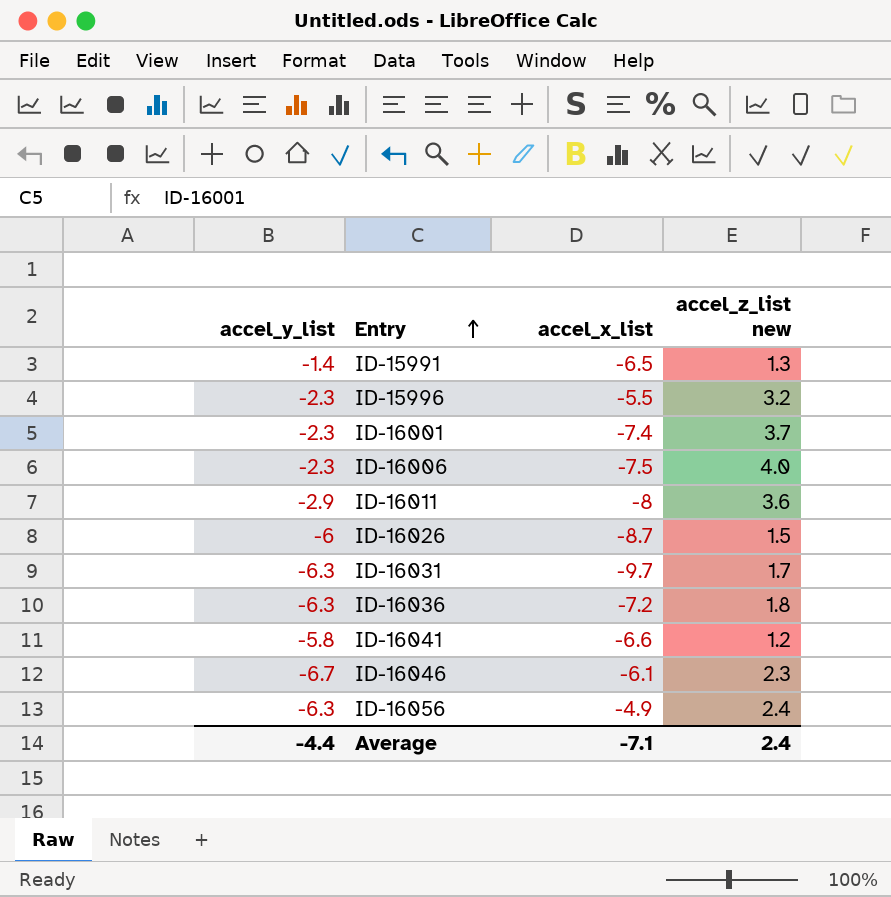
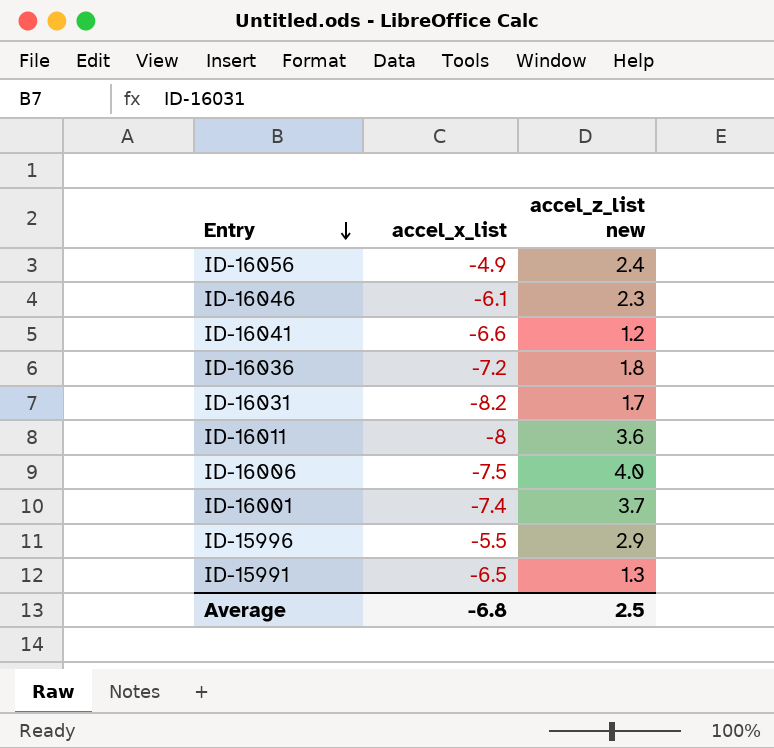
row order: Entry ascending -> Entry descending
column accel_y_list | position: 1 -> none
row ID-16026: -6 | -8.7 | 1.5 -> none
ID-16031 | accel_x_list: -9.7 -> -8.2
ID-15996 | accel_z_list new: 3.2 -> 2.9
Average | accel_x_list: -7.1 -> -6.8
Average | accel_z_list new: 2.4 -> 2.5

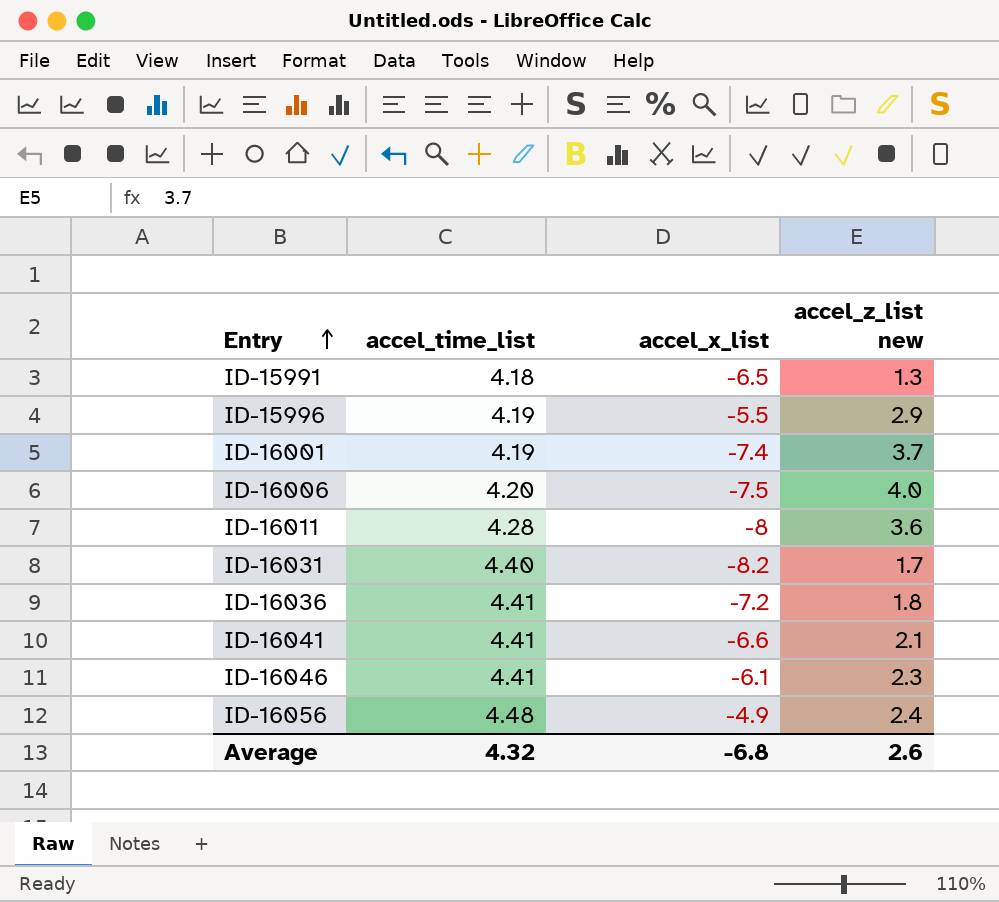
row order: Entry descending -> Entry ascending
column accel_time_list | position: none -> 2
ID-16041 | accel_z_list new: 1.2 -> 2.1
Average | accel_z_list new: 2.5 -> 2.6

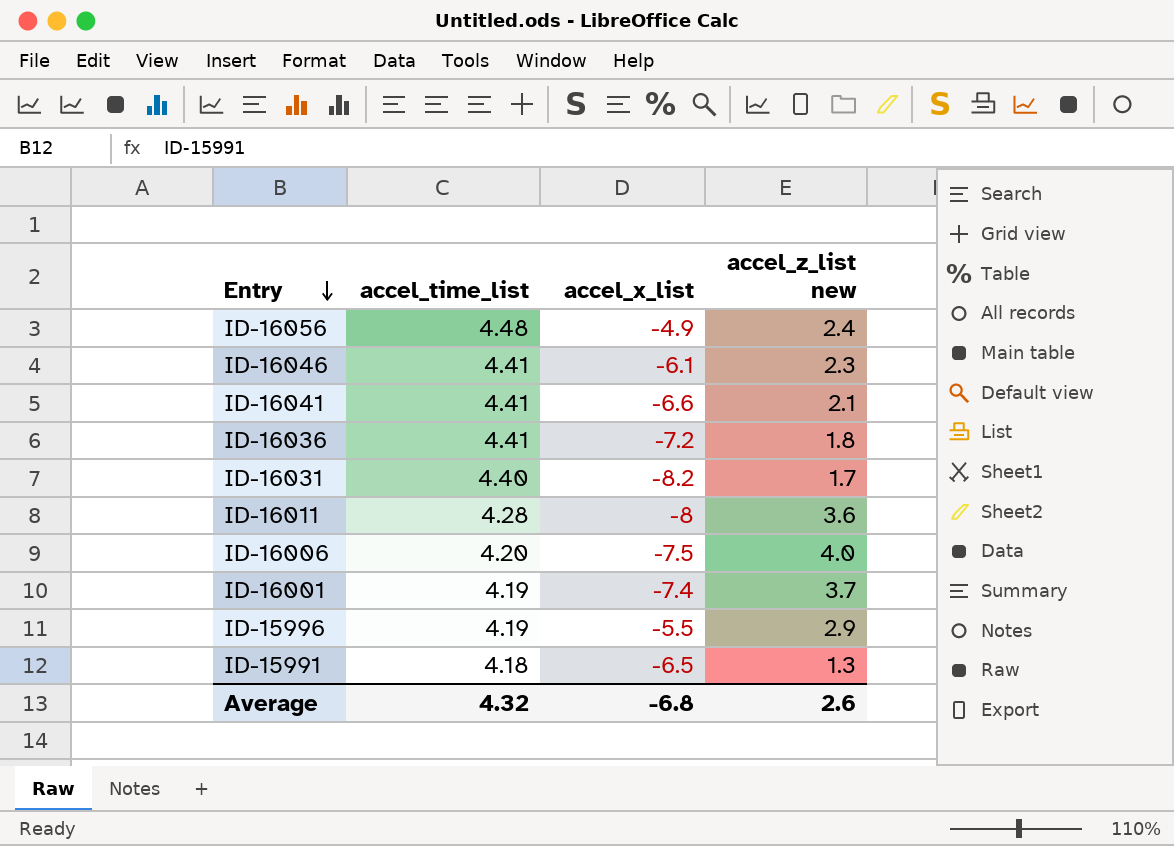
row order: Entry ascending -> Entry descending

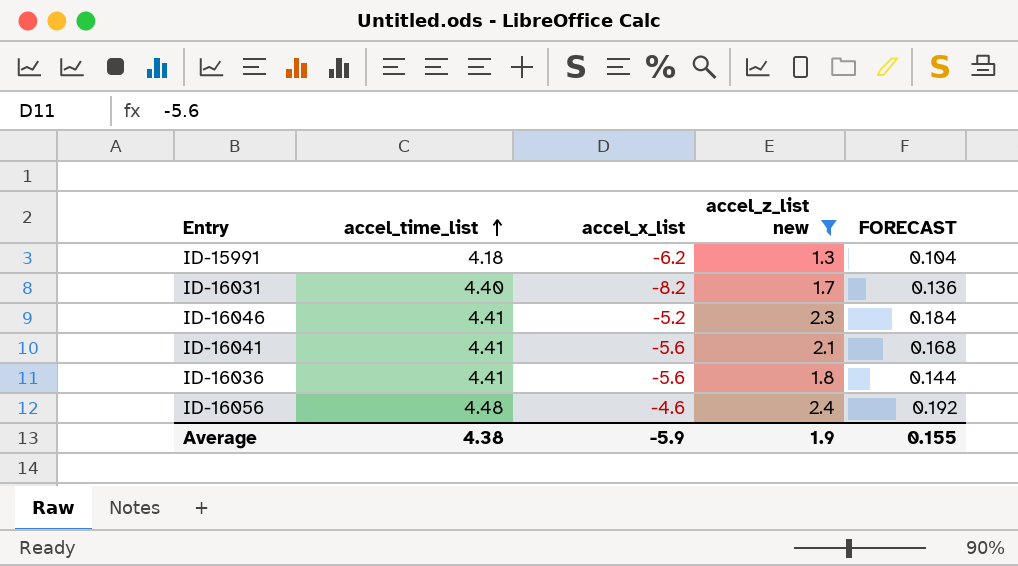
filter: none -> accel_z_list new <= 2.4
row order: Entry descending -> accel_time_list ascending
column FORECAST | formula: none -> [accel_z_list new] * 0.08
ID-15991 | accel_x_list: -6.5 -> -6.2
ID-16046 | accel_x_list: -6.1 -> -5.2
ID-16041 | accel_x_list: -6.6 -> -5.6
ID-16036 | accel_x_list: -7.2 -> -5.6
ID-16056 | accel_x_list: -4.9 -> -4.6
Average | accel_time_list: 4.32 -> 4.38
Average | accel_x_list: -6.8 -> -5.9
Average | accel_z_list new: 2.6 -> 1.9

